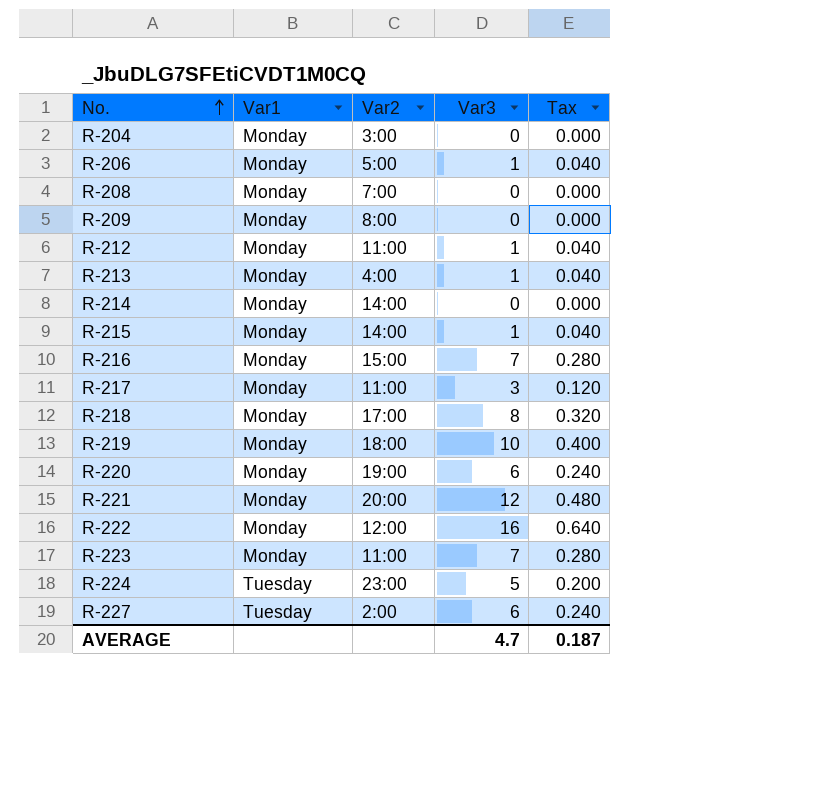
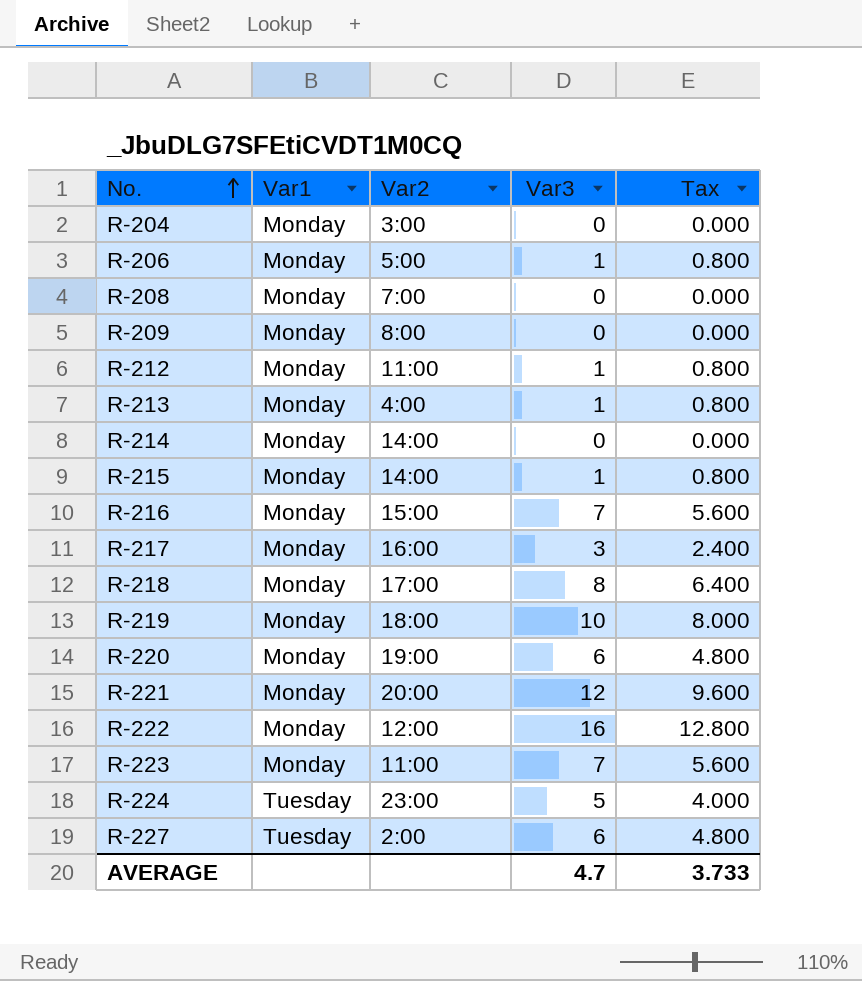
column Tax | formula: [Var3] * 0.04 -> [Var3] * 0.8
R-217 | Var2: 11:00 -> 16:00
AVERAGE | Tax: 0.187 -> 3.733

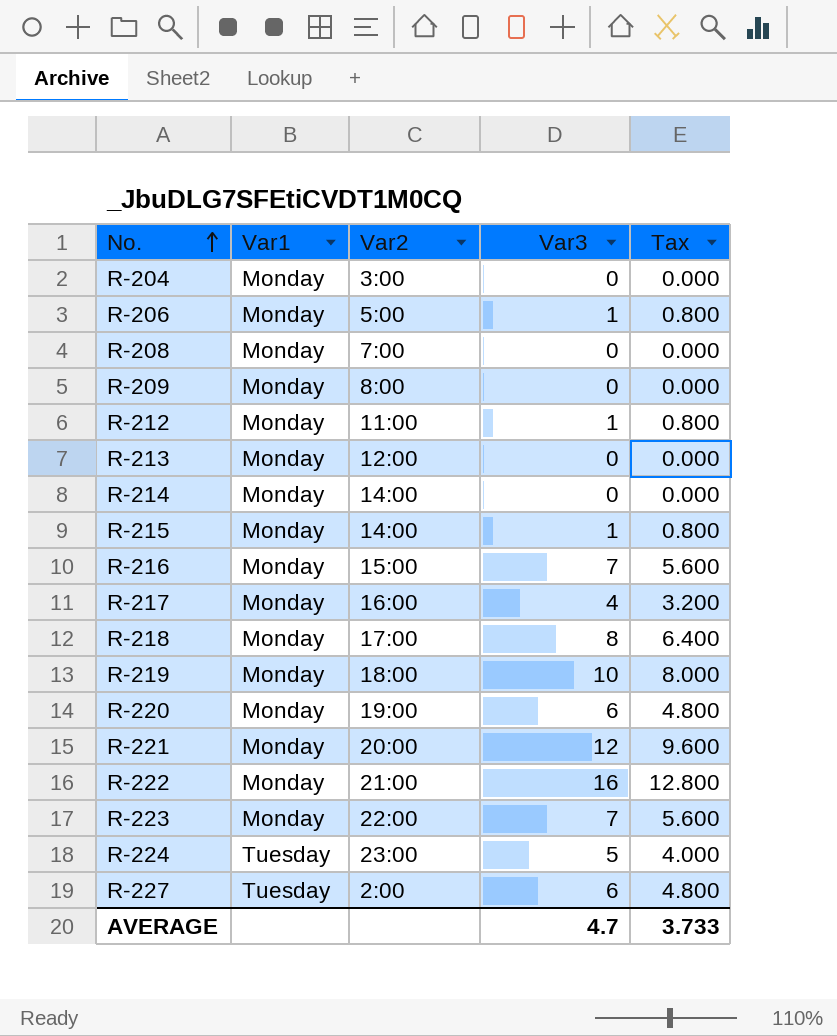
R-213 | Var2: 4:00 -> 12:00
R-213 | Var3: 1 -> 0
R-213 | Tax: 0.800 -> 0.000
R-217 | Var3: 3 -> 4
R-217 | Tax: 2.400 -> 3.200
R-222 | Var2: 12:00 -> 21:00
R-223 | Var2: 11:00 -> 22:00

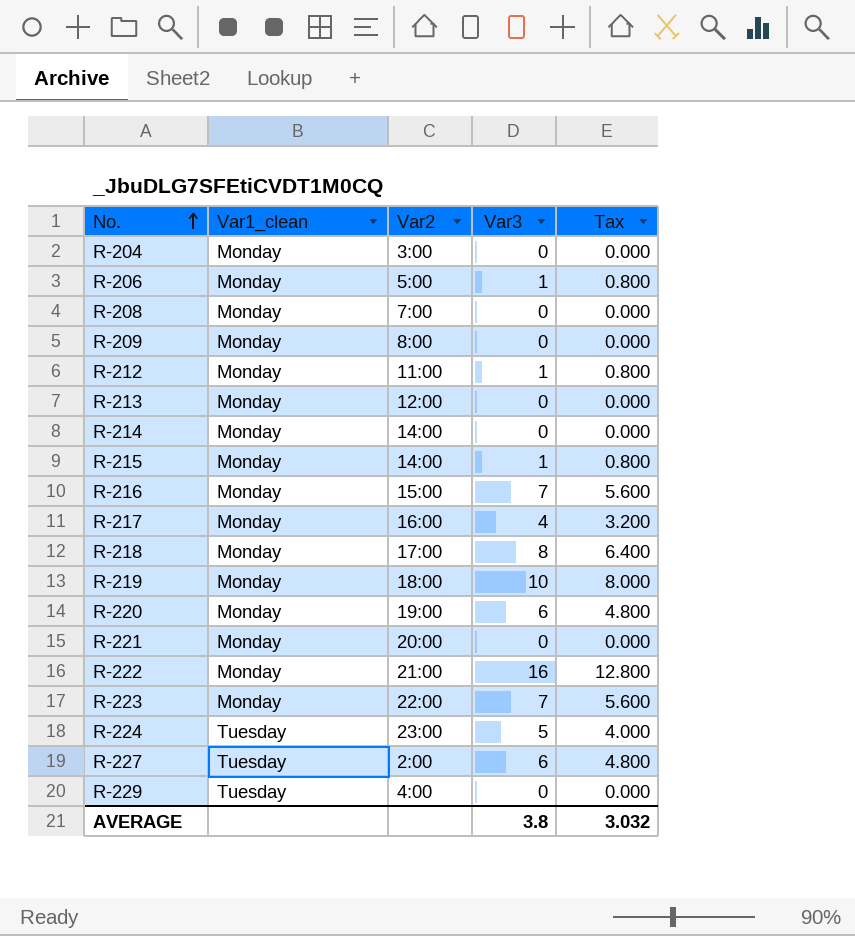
column name: Var1 -> Var1_clean
R-221 | Var3: 12 -> 0
R-221 | Tax: 9.600 -> 0.000
row R-229: none -> Tuesday | 4:00 | 0 | 0.000
AVERAGE | Var3: 4.7 -> 3.8
AVERAGE | Tax: 3.733 -> 3.032

